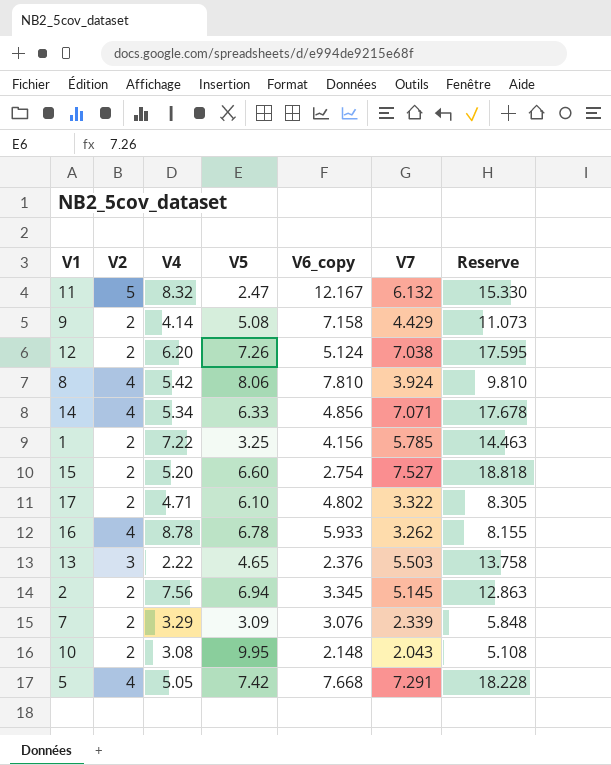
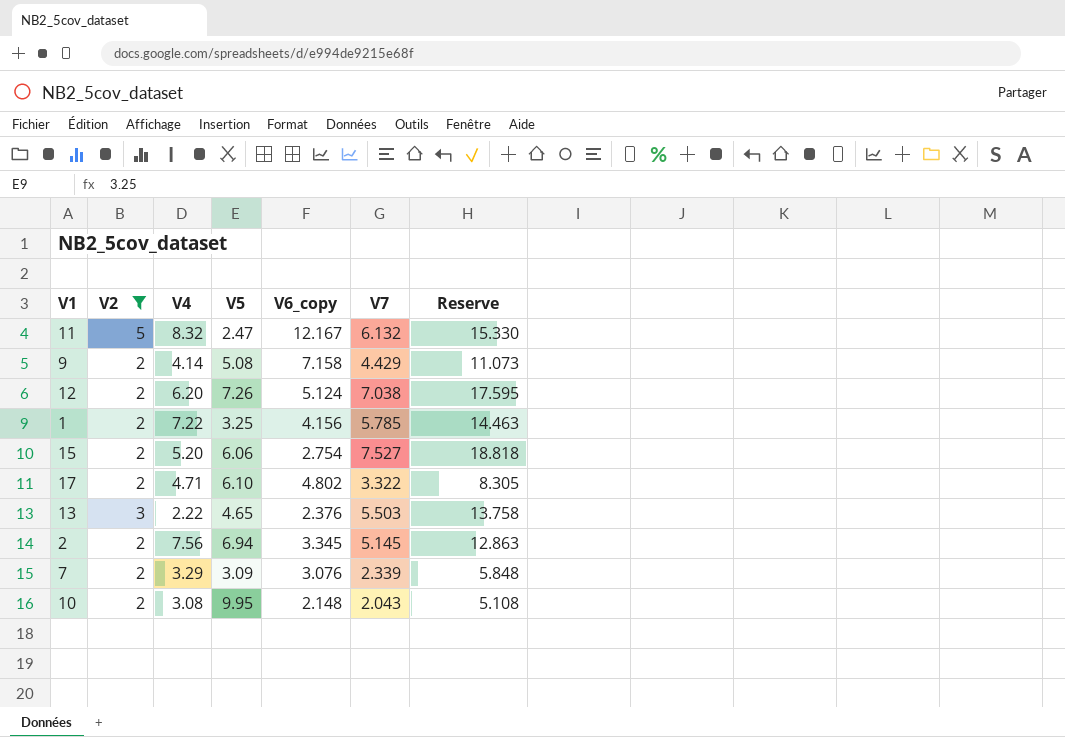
filter: none -> V2 != 4
15 | V5: 6.60 -> 6.06

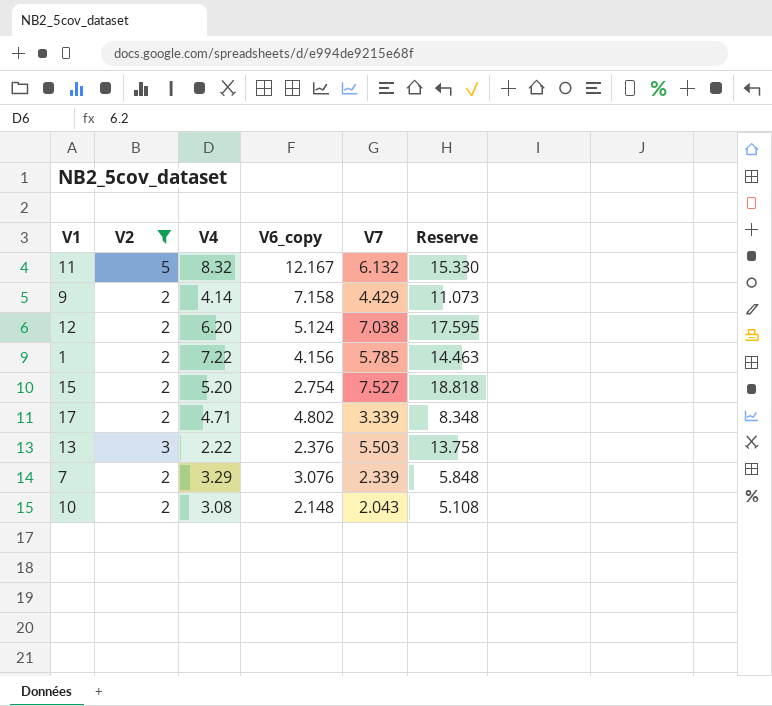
column V5 | position: 4 -> none
row 2: 2 | 7.56 | 6.94 | 3.345 | 5.145 | 12.863 -> none
17 | V7: 3.322 -> 3.339
17 | Reserve: 8.305 -> 8.348

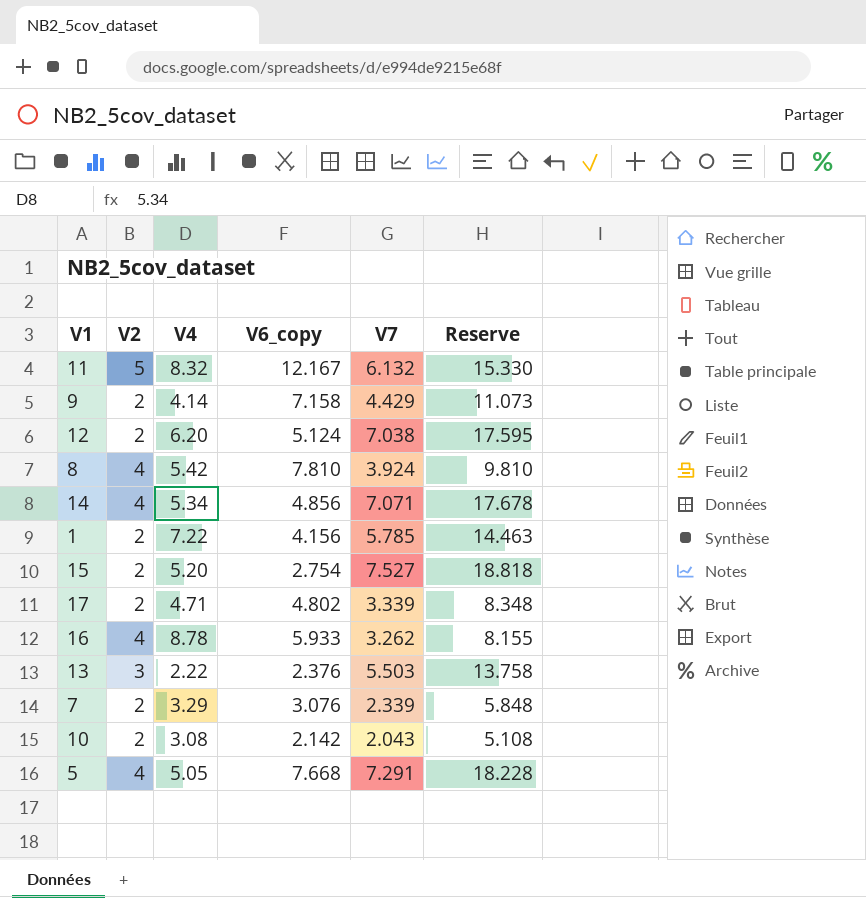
filter: V2 != 4 -> none
10 | V6_copy: 2.148 -> 2.142

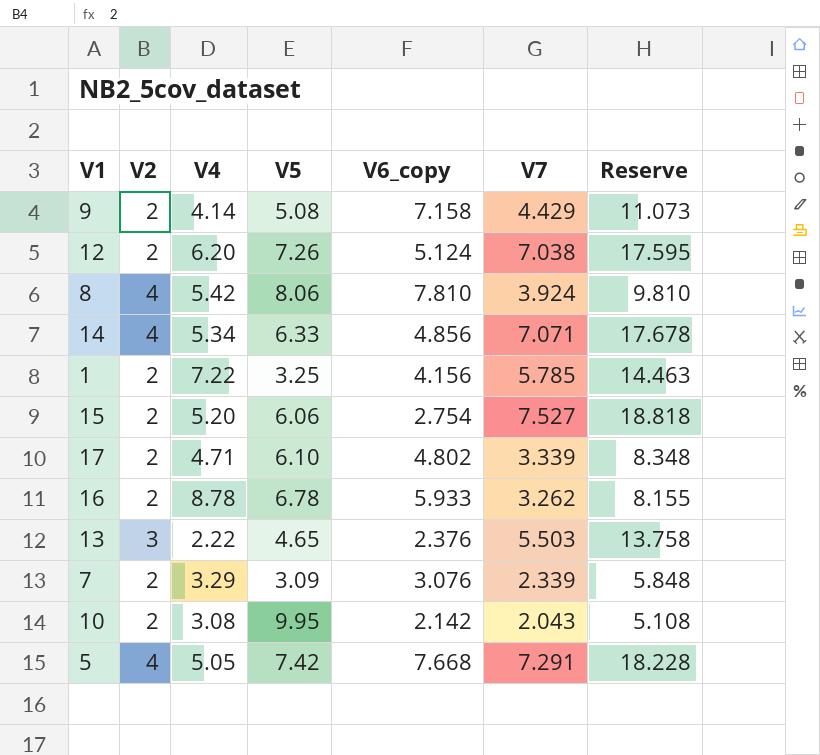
column V5 | position: none -> 4
row 11: 5 | 8.32 | 12.167 | 6.132 | 15.330 -> none
16 | V2: 4 -> 2

